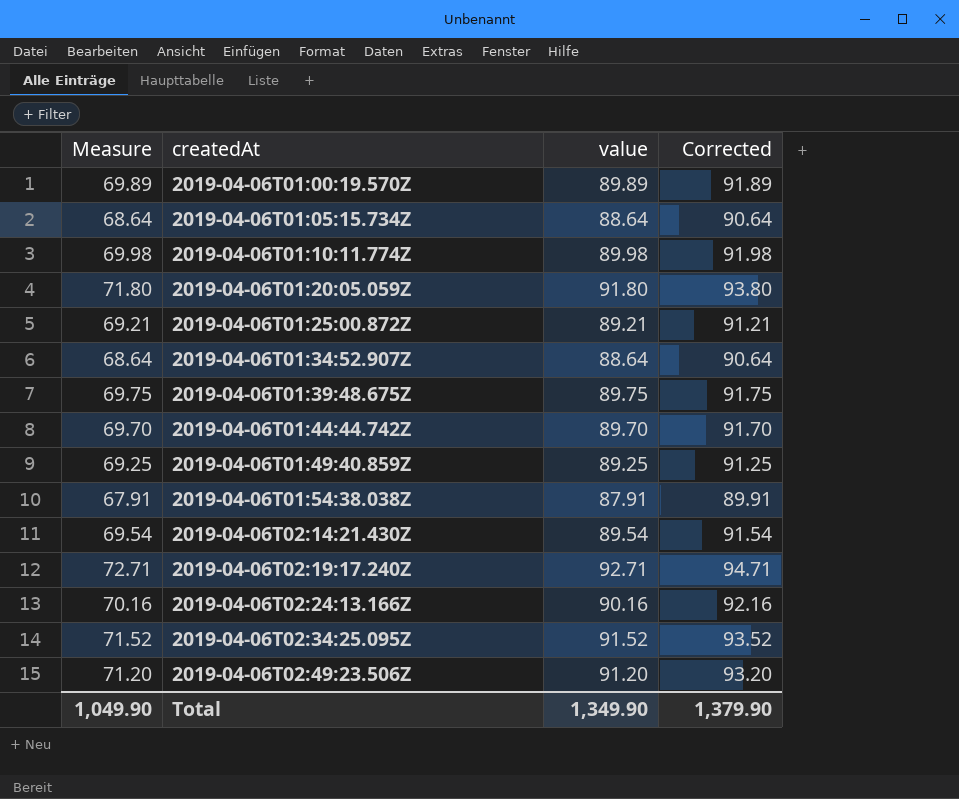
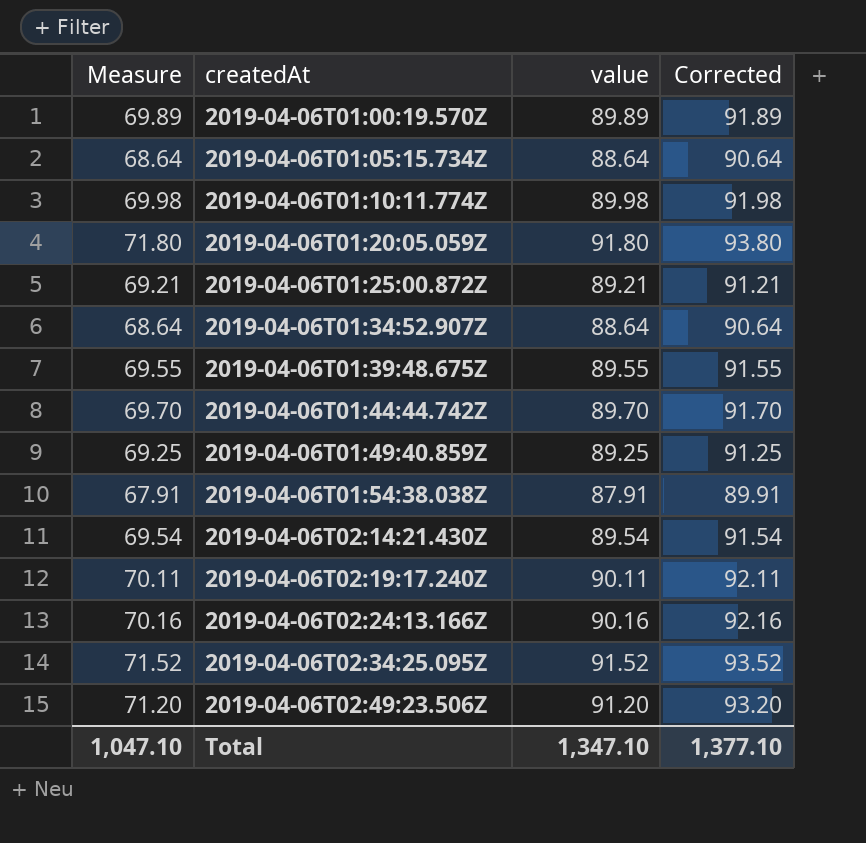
2019-04-06T01:39:48.675Z | Measure: 69.75 -> 69.55
2019-04-06T01:39:48.675Z | value: 89.75 -> 89.55
2019-04-06T01:39:48.675Z | Corrected: 91.75 -> 91.55
2019-04-06T02:19:17.240Z | Measure: 72.71 -> 70.11
2019-04-06T02:19:17.240Z | value: 92.71 -> 90.11
2019-04-06T02:19:17.240Z | Corrected: 94.71 -> 92.11
Total | Measure: 1,049.90 -> 1,047.10
Total | value: 1,349.90 -> 1,347.10
Total | Corrected: 1,379.90 -> 1,377.10

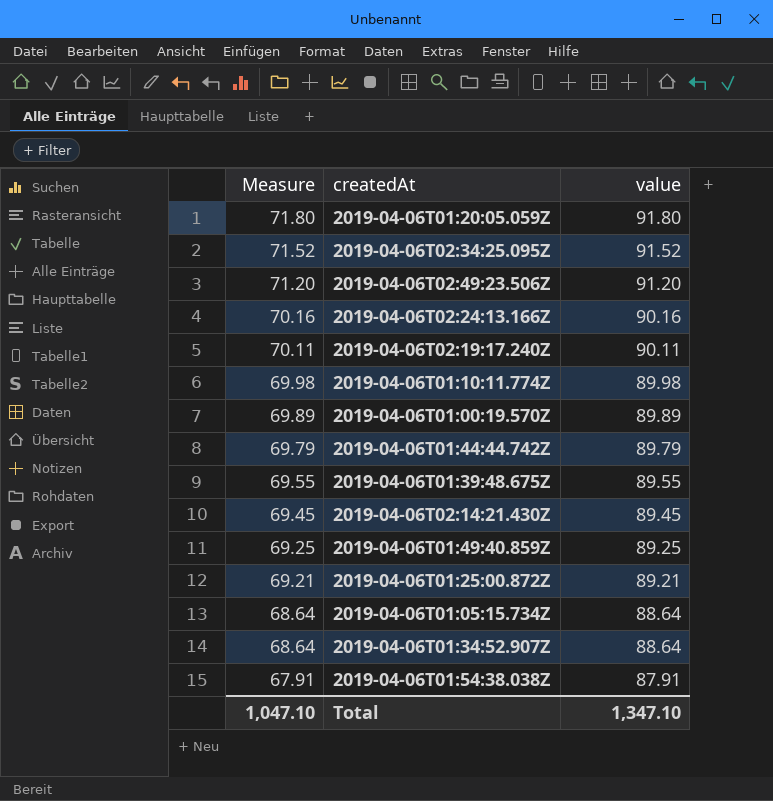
row order: createdAt ascending -> Measure descending
column Corrected | formula: [value] + 2 -> none
2019-04-06T01:44:44.742Z | Measure: 69.70 -> 69.79
2019-04-06T01:44:44.742Z | value: 89.70 -> 89.79
2019-04-06T02:14:21.430Z | Measure: 69.54 -> 69.45
2019-04-06T02:14:21.430Z | value: 89.54 -> 89.45

